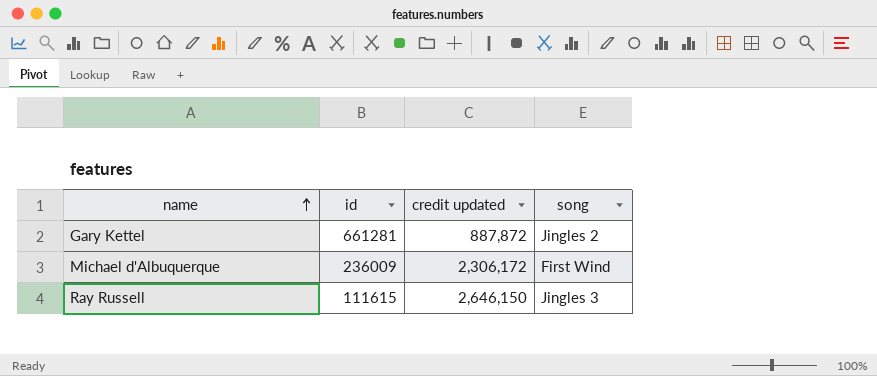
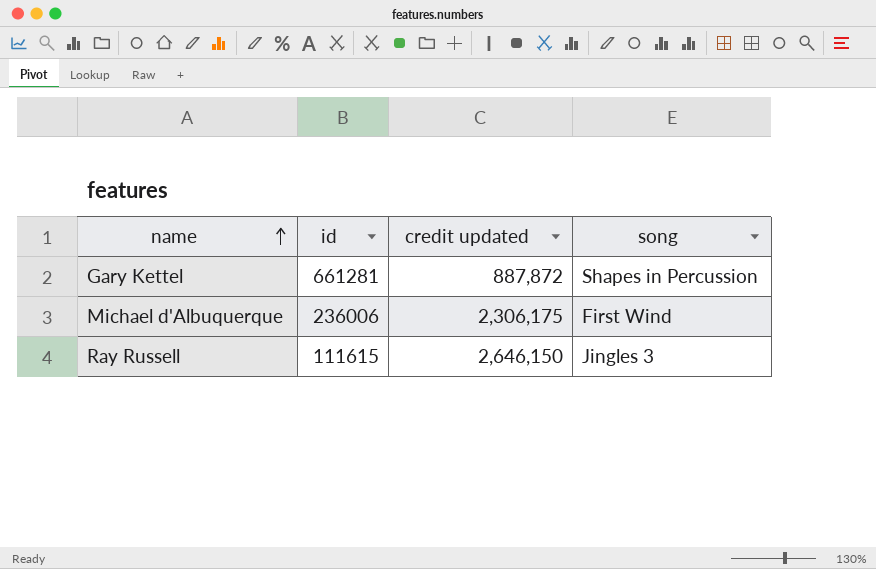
Gary Kettel | song: Jingles 2 -> Shapes in Percussion
Michael d'Albuquerque | id: 236009 -> 236006
Michael d'Albuquerque | credit updated: 2,306,172 -> 2,306,175

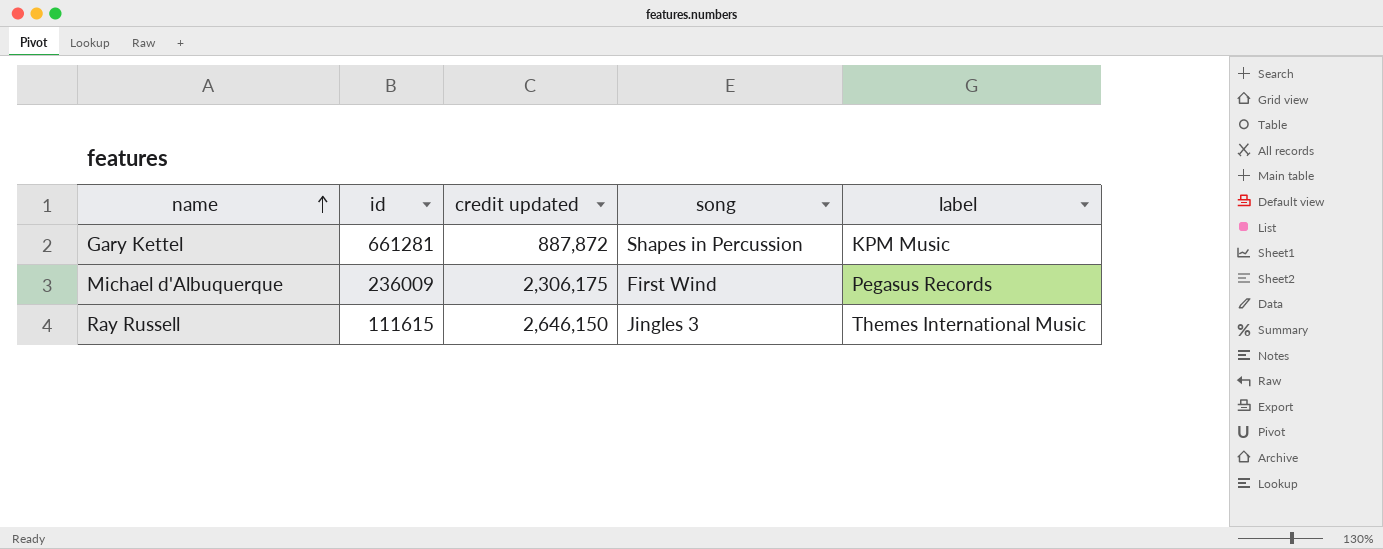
column label | position: none -> 5
Michael d'Albuquerque | id: 236006 -> 236009

